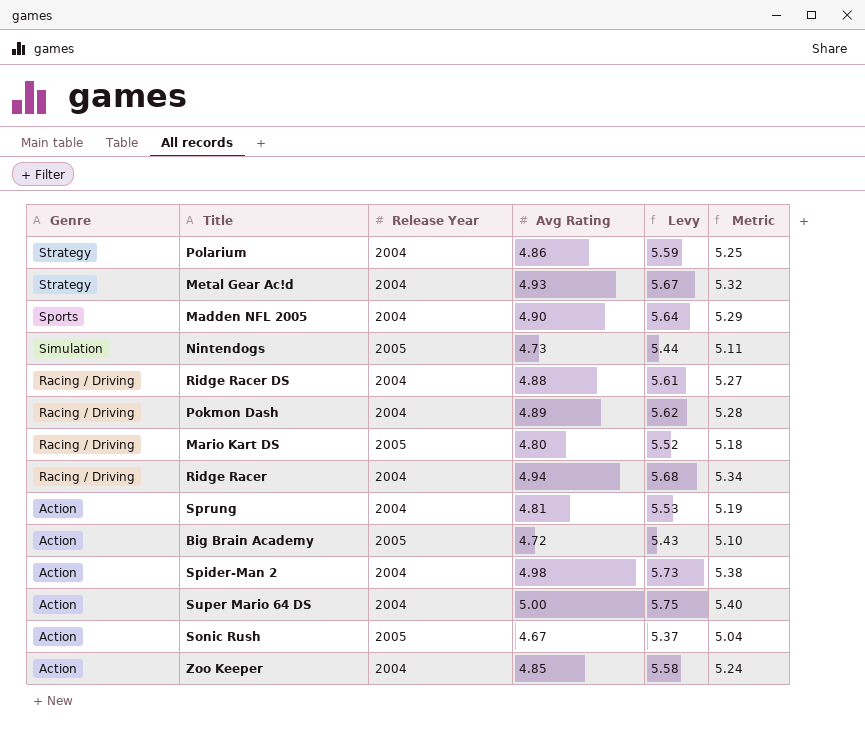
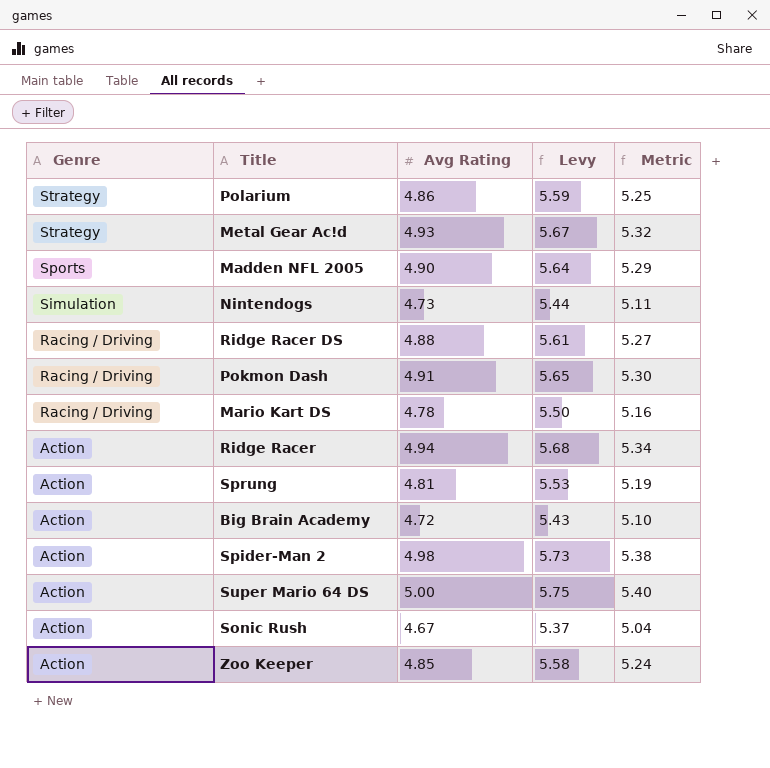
column Release Year | position: 3 -> none
Pokmon Dash | Avg Rating: 4.89 -> 4.91
Pokmon Dash | Levy: 5.62 -> 5.65
Pokmon Dash | Metric: 5.28 -> 5.30
Mario Kart DS | Avg Rating: 4.80 -> 4.78
Mario Kart DS | Levy: 5.52 -> 5.50
Mario Kart DS | Metric: 5.18 -> 5.16
Ridge Racer | Genre: Racing / Driving -> Action

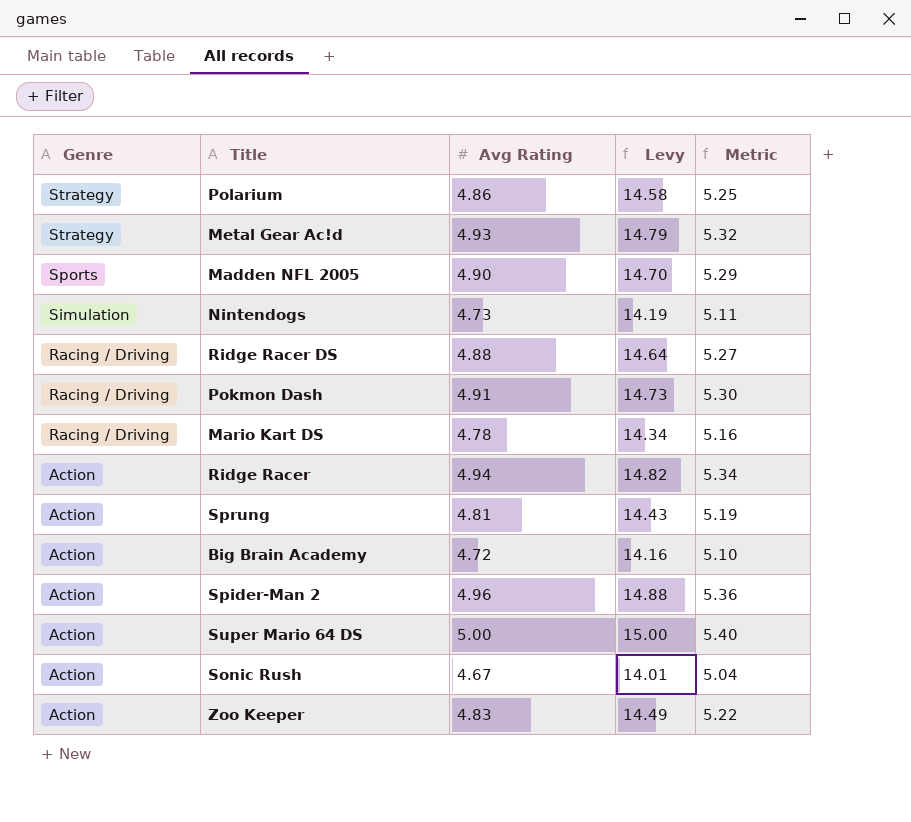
column Levy | formula: [Avg Rating] * 1.15 -> [Avg Rating] * 3
Spider-Man 2 | Avg Rating: 4.98 -> 4.96
Spider-Man 2 | Metric: 5.38 -> 5.36
Zoo Keeper | Avg Rating: 4.85 -> 4.83
Zoo Keeper | Metric: 5.24 -> 5.22

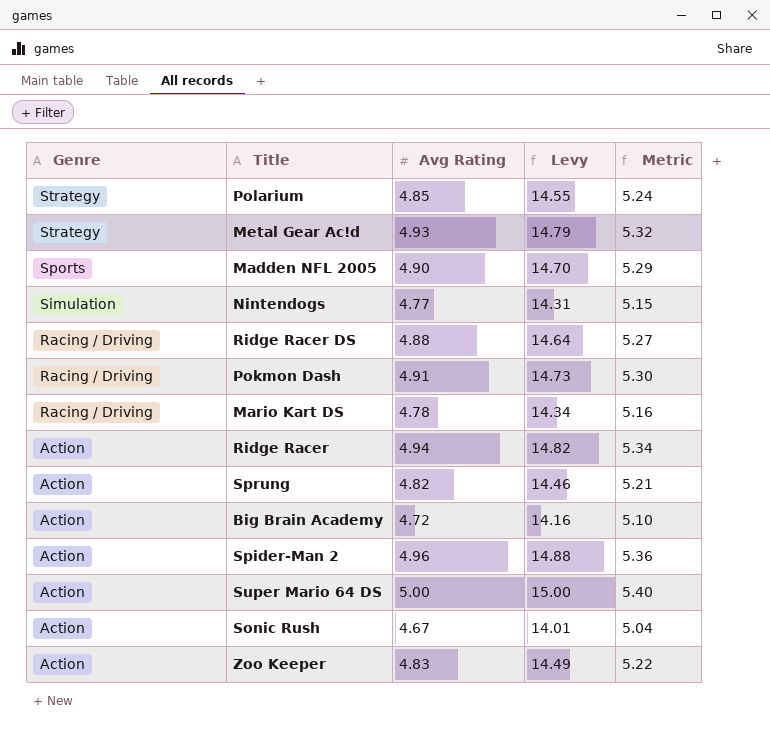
Polarium | Avg Rating: 4.86 -> 4.85
Polarium | Levy: 14.58 -> 14.55
Polarium | Metric: 5.25 -> 5.24
Nintendogs | Avg Rating: 4.73 -> 4.77
Nintendogs | Levy: 14.19 -> 14.31
Nintendogs | Metric: 5.11 -> 5.15
Sprung | Avg Rating: 4.81 -> 4.82
Sprung | Levy: 14.43 -> 14.46
Sprung | Metric: 5.19 -> 5.21

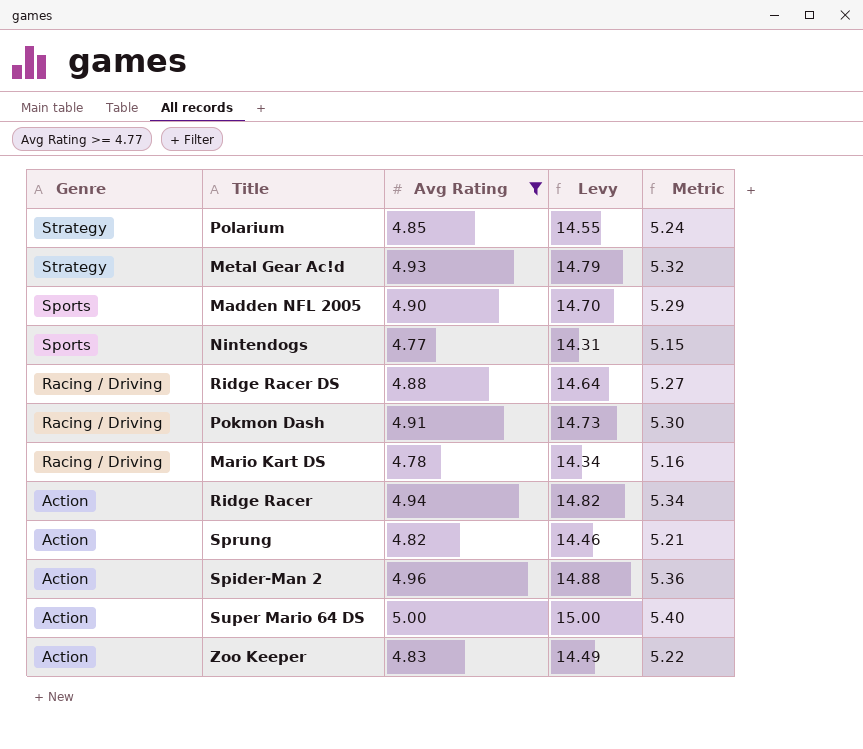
filter: none -> Avg Rating >= 4.77
Nintendogs | Genre: Simulation -> Sports

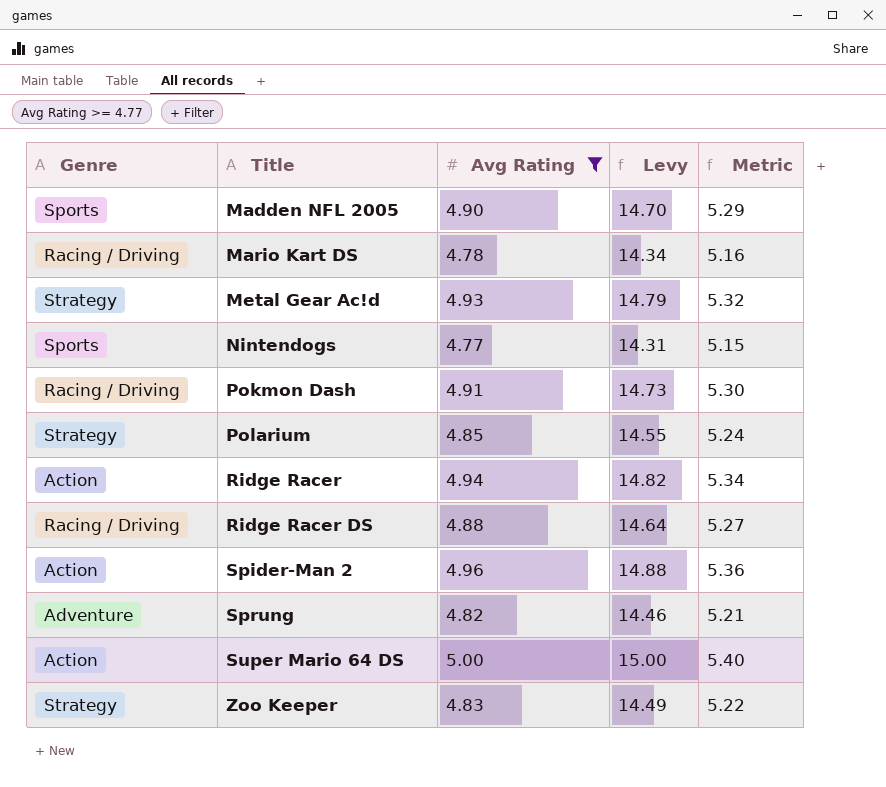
row order: Genre descending -> Title ascending
Sprung | Genre: Action -> Adventure
Zoo Keeper | Genre: Action -> Strategy

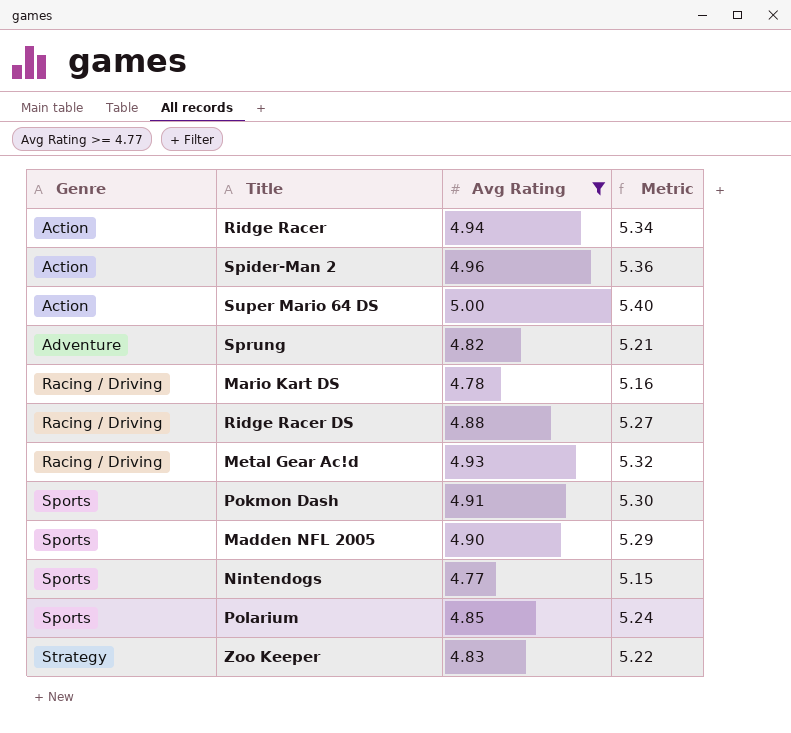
row order: Title ascending -> Genre ascending
column Levy | formula: [Avg Rating] * 3 -> none
Metal Gear Ac!d | Genre: Strategy -> Racing / Driving
Pokmon Dash | Genre: Racing / Driving -> Sports
Polarium | Genre: Strategy -> Sports

